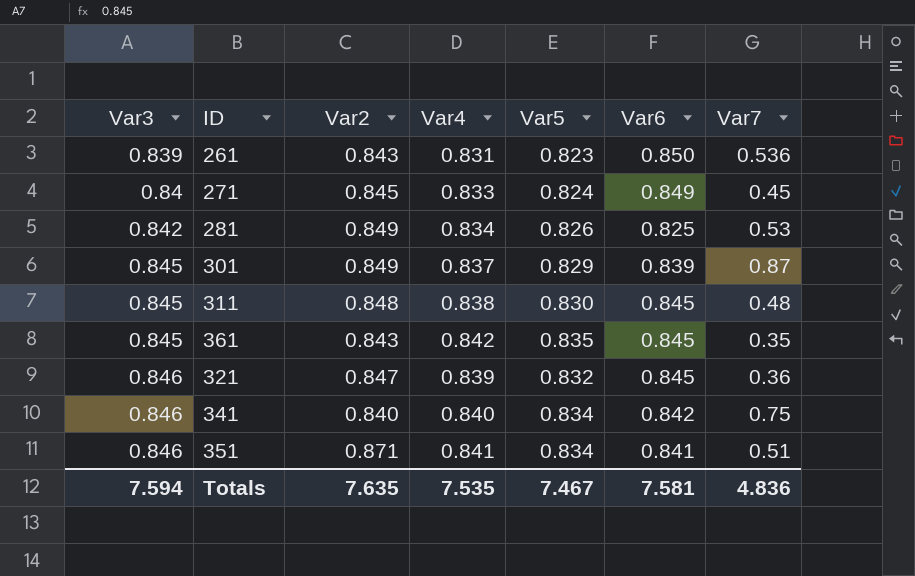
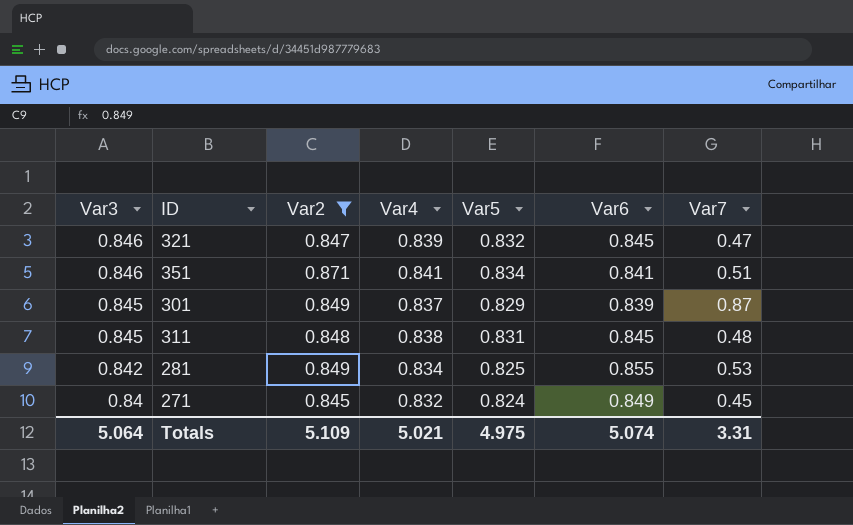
filter: none -> Var2 >= 0.845
row order: Var3 ascending -> Var3 descending
321 | Var7: 0.36 -> 0.47
311 | Var5: 0.830 -> 0.831
281 | Var5: 0.826 -> 0.825
281 | Var6: 0.825 -> 0.855
271 | Var4: 0.833 -> 0.832
Totals | Var3: 7.594 -> 5.064
Totals | Var2: 7.635 -> 5.109
Totals | Var4: 7.535 -> 5.021
Totals | Var5: 7.467 -> 4.975
Totals | Var6: 7.581 -> 5.074
Totals | Var7: 4.836 -> 3.31

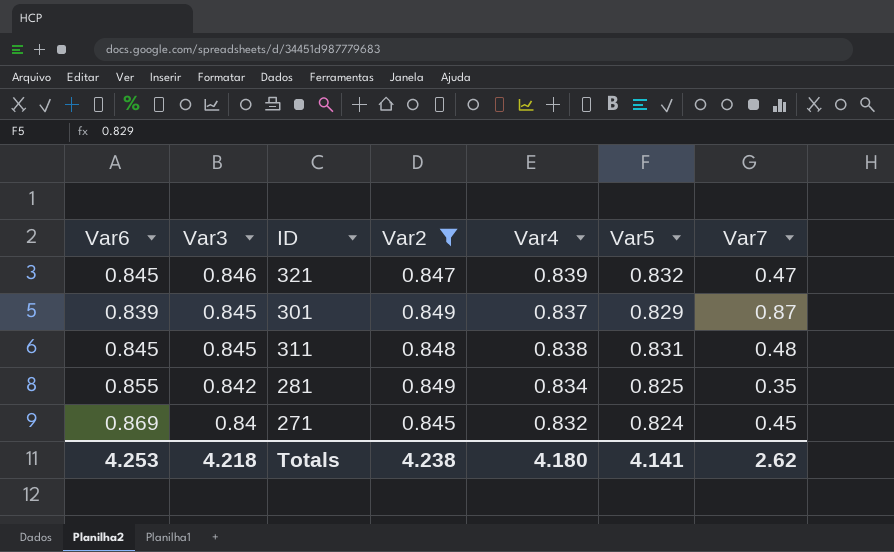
column Var6 | position: 6 -> 1
row 351: 0.846 | 0.871 | 0.841 | 0.834 | 0.841 | 0.51 -> none
281 | Var7: 0.53 -> 0.35
271 | Var6: 0.849 -> 0.869
Totals | Var6: 5.074 -> 4.253
Totals | Var3: 5.064 -> 4.218
Totals | Var2: 5.109 -> 4.238
Totals | Var4: 5.021 -> 4.180
Totals | Var5: 4.975 -> 4.141
Totals | Var7: 3.31 -> 2.62

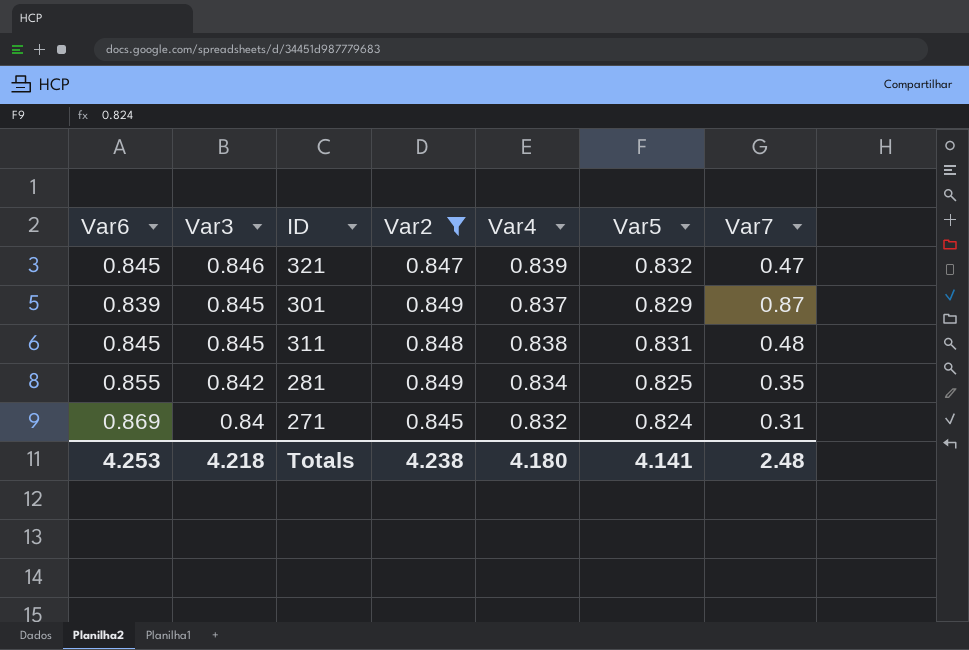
271 | Var7: 0.45 -> 0.31
Totals | Var7: 2.62 -> 2.48

